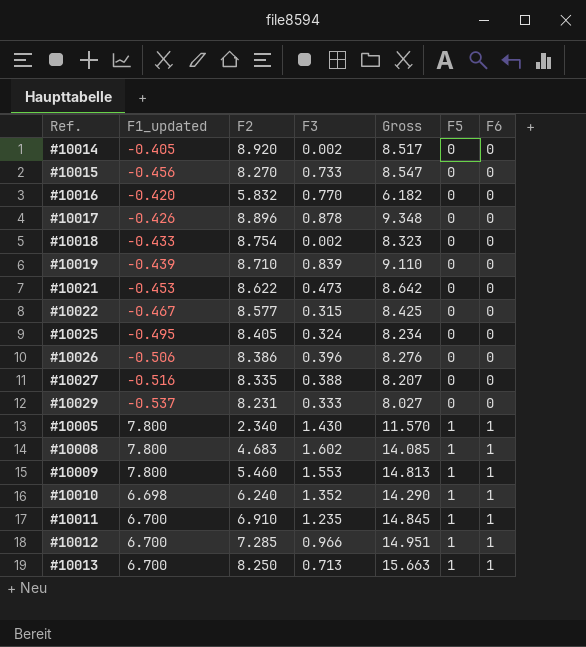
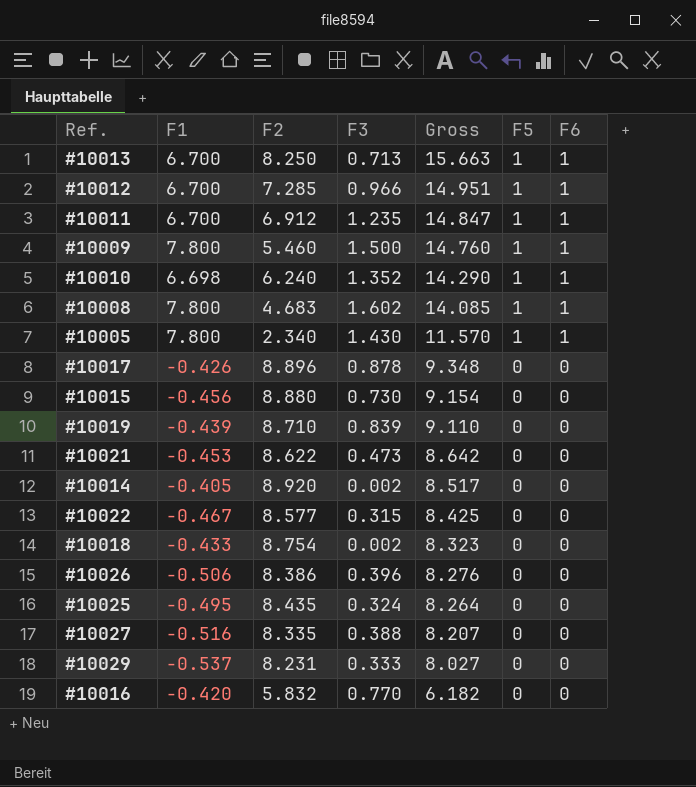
row order: F5 ascending -> Gross descending
column name: F1_updated -> F1
#10011 | F2: 6.910 -> 6.912
#10011 | Gross: 14.845 -> 14.847
#10009 | F3: 1.553 -> 1.500
#10009 | Gross: 14.813 -> 14.760
#10015 | F2: 8.270 -> 8.880
#10015 | F3: 0.733 -> 0.730
#10015 | Gross: 8.547 -> 9.154
#10025 | F2: 8.405 -> 8.435
#10025 | Gross: 8.234 -> 8.264

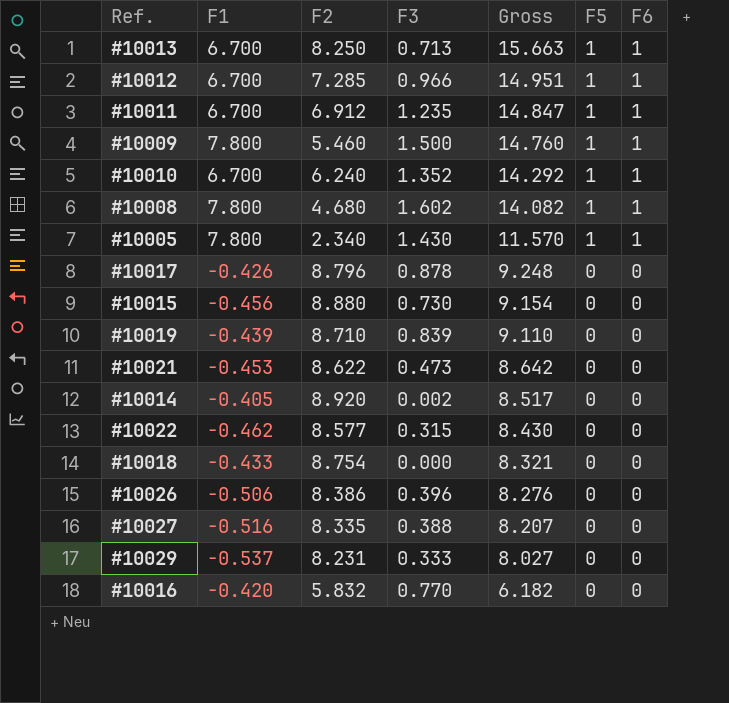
row #10025: -0.495 | 8.435 | 0.324 | 8.264 | 0 | 0 -> none
#10010 | F1: 6.698 -> 6.700
#10010 | Gross: 14.290 -> 14.292
#10008 | F2: 4.683 -> 4.680
#10008 | Gross: 14.085 -> 14.082
#10017 | F2: 8.896 -> 8.796
#10017 | Gross: 9.348 -> 9.248
#10022 | F1: -0.467 -> -0.462
#10022 | Gross: 8.425 -> 8.430
#10018 | F3: 0.002 -> 0.000
#10018 | Gross: 8.323 -> 8.321

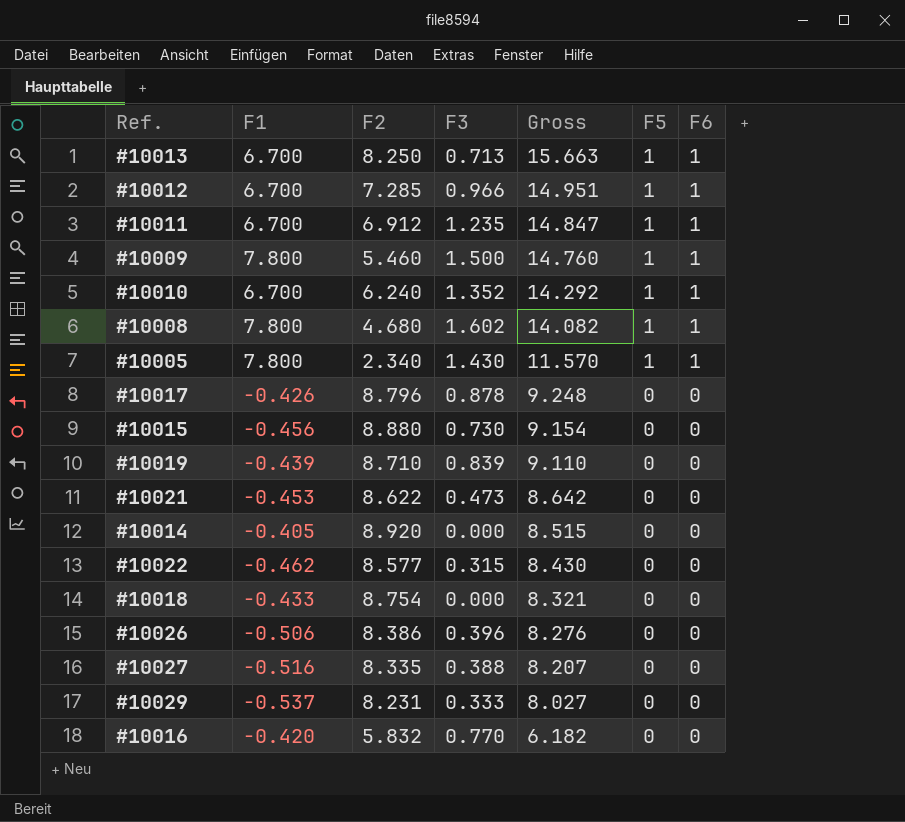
#10014 | F3: 0.002 -> 0.000
#10014 | Gross: 8.517 -> 8.515

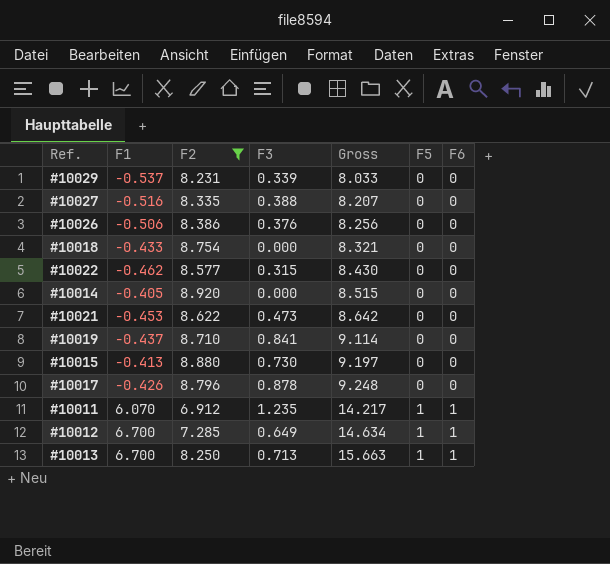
filter: none -> F2 >= 6.912
row order: Gross descending -> Gross ascending
#10029 | F3: 0.333 -> 0.339
#10029 | Gross: 8.027 -> 8.033
#10026 | F3: 0.396 -> 0.376
#10026 | Gross: 8.276 -> 8.256
#10019 | F1: -0.439 -> -0.437
#10019 | F3: 0.839 -> 0.841
#10019 | Gross: 9.110 -> 9.114
#10015 | F1: -0.456 -> -0.413
#10015 | Gross: 9.154 -> 9.197
#10011 | F1: 6.700 -> 6.070
#10011 | Gross: 14.847 -> 14.217
#10012 | F3: 0.966 -> 0.649
#10012 | Gross: 14.951 -> 14.634

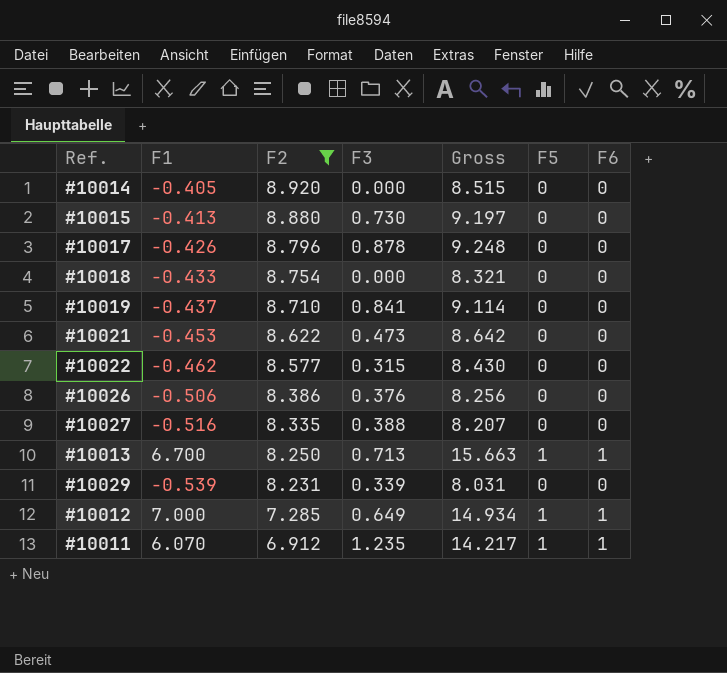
row order: Gross ascending -> F2 descending
#10029 | F1: -0.537 -> -0.539
#10029 | Gross: 8.033 -> 8.031
#10012 | F1: 6.700 -> 7.000
#10012 | Gross: 14.634 -> 14.934

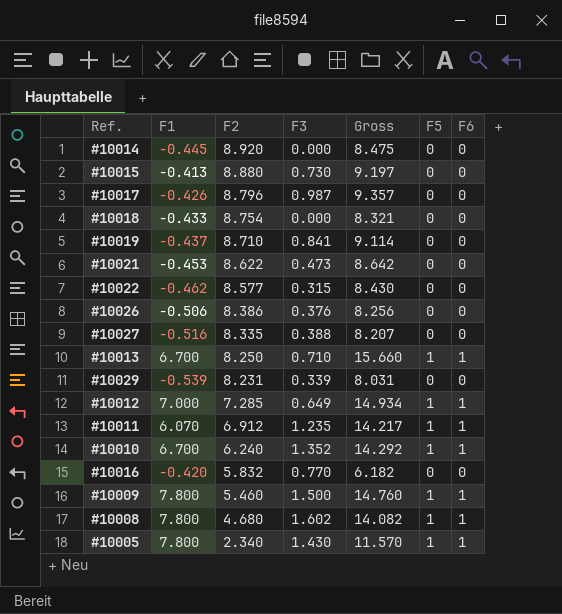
filter: F2 >= 6.912 -> none
#10014 | F1: -0.405 -> -0.445
#10014 | Gross: 8.515 -> 8.475
#10017 | F3: 0.878 -> 0.987
#10017 | Gross: 9.248 -> 9.357
#10013 | F3: 0.713 -> 0.710
#10013 | Gross: 15.663 -> 15.660

